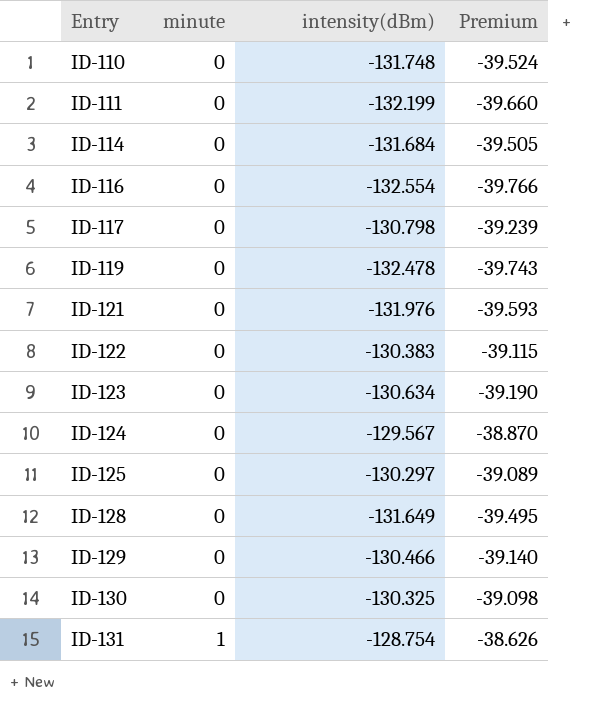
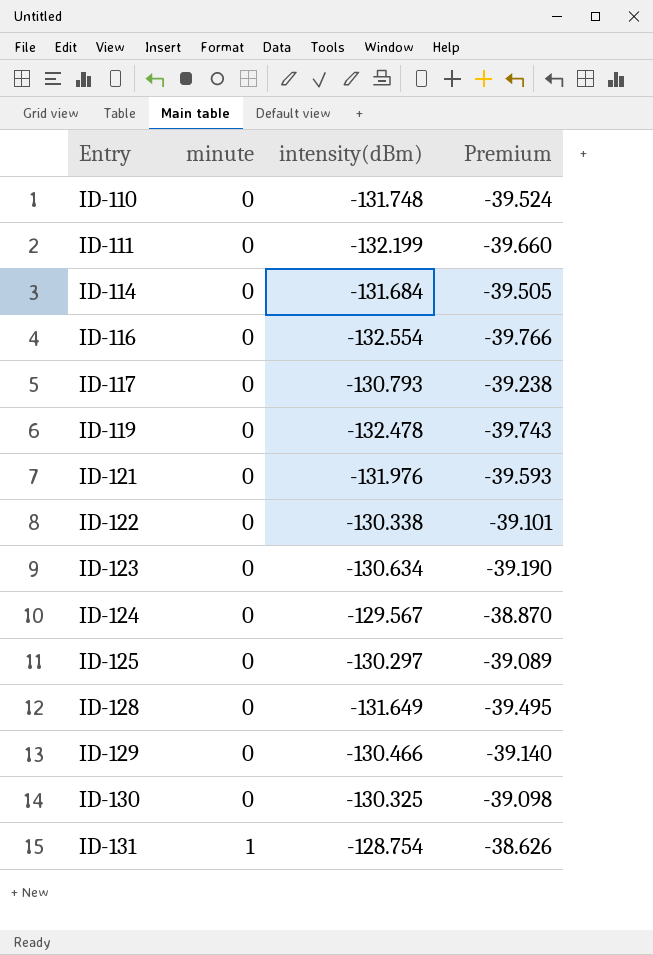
ID-117 | intensity(dBm): -130.798 -> -130.793
ID-117 | Premium: -39.239 -> -39.238
ID-122 | intensity(dBm): -130.383 -> -130.338
ID-122 | Premium: -39.115 -> -39.101

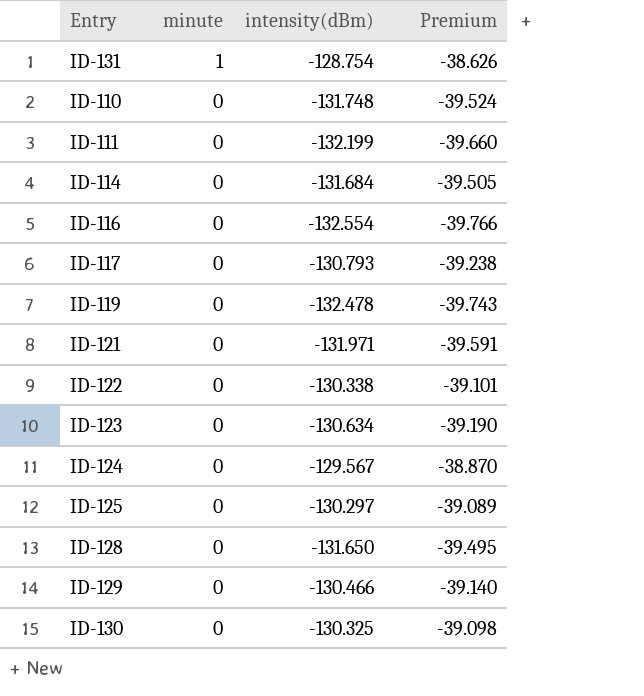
row order: Entry ascending -> minute descending
ID-121 | intensity(dBm): -131.976 -> -131.971
ID-121 | Premium: -39.593 -> -39.591
ID-128 | intensity(dBm): -131.649 -> -131.650

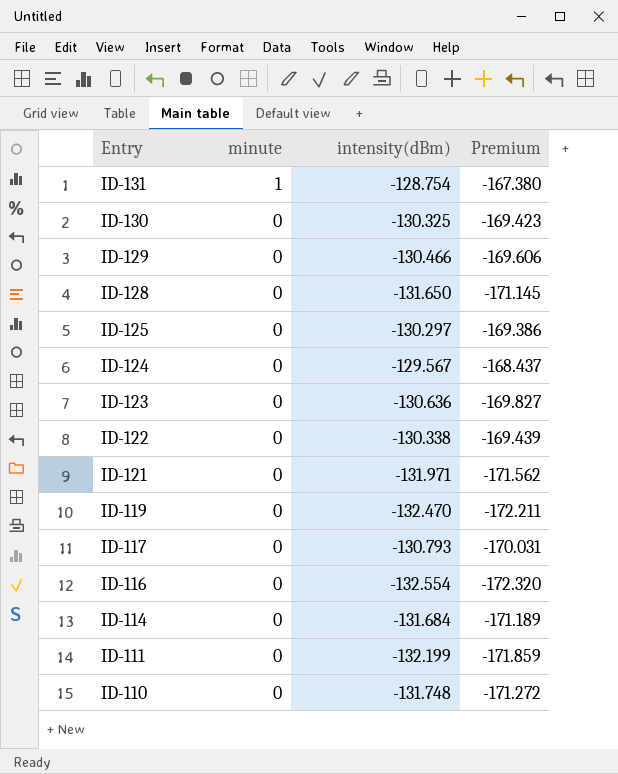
row order: minute descending -> Entry descending
column Premium | formula: [intensity(dBm)] * 0.3 -> [intensity(dBm)] * 1.3
ID-123 | intensity(dBm): -130.634 -> -130.636
ID-119 | intensity(dBm): -132.478 -> -132.470

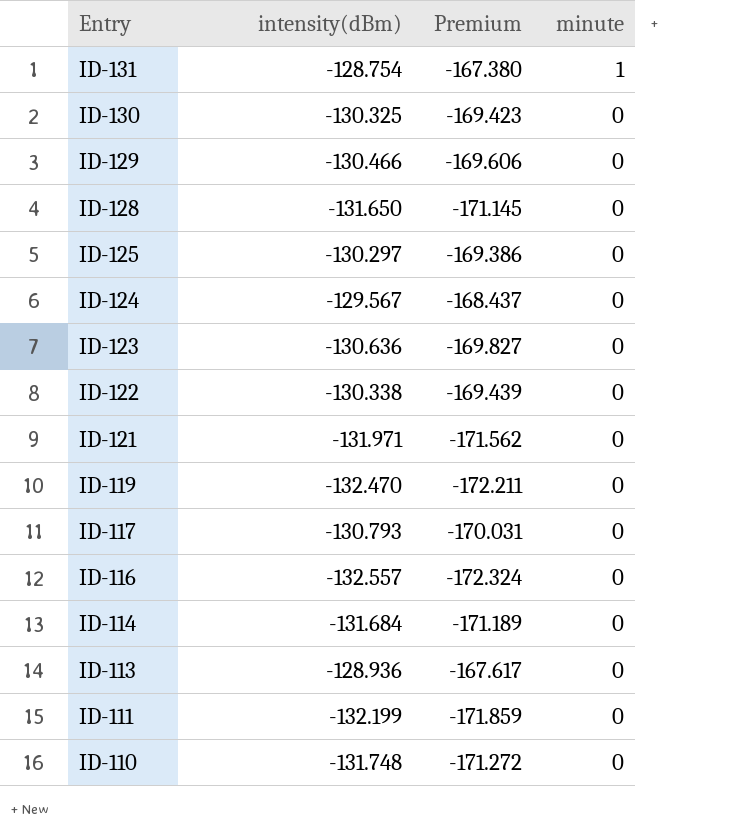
column minute | position: 2 -> 4
ID-116 | intensity(dBm): -132.554 -> -132.557
ID-116 | Premium: -172.320 -> -172.324
row ID-113: none -> -128.936 | -167.617 | 0

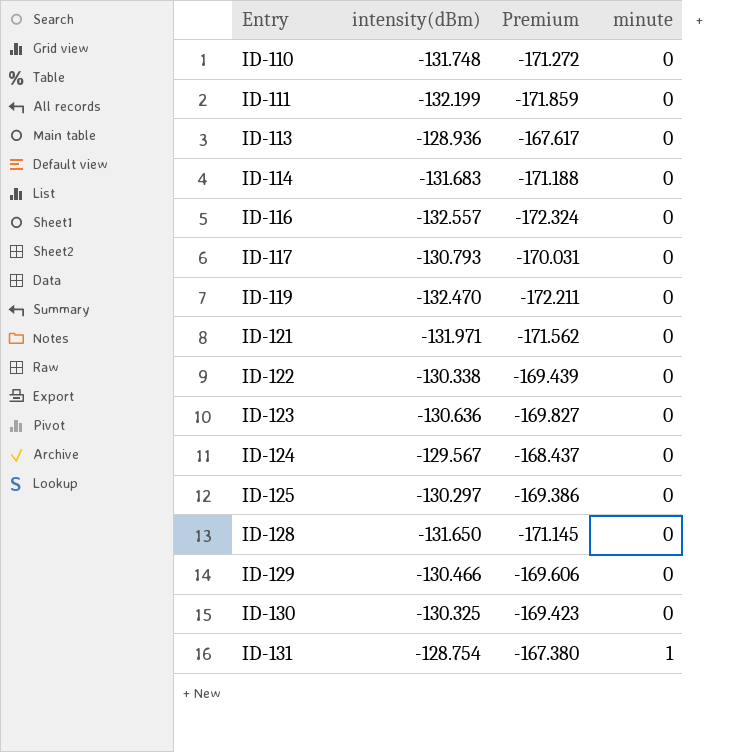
row order: Entry descending -> Entry ascending
ID-114 | intensity(dBm): -131.684 -> -131.683
ID-114 | Premium: -171.189 -> -171.188

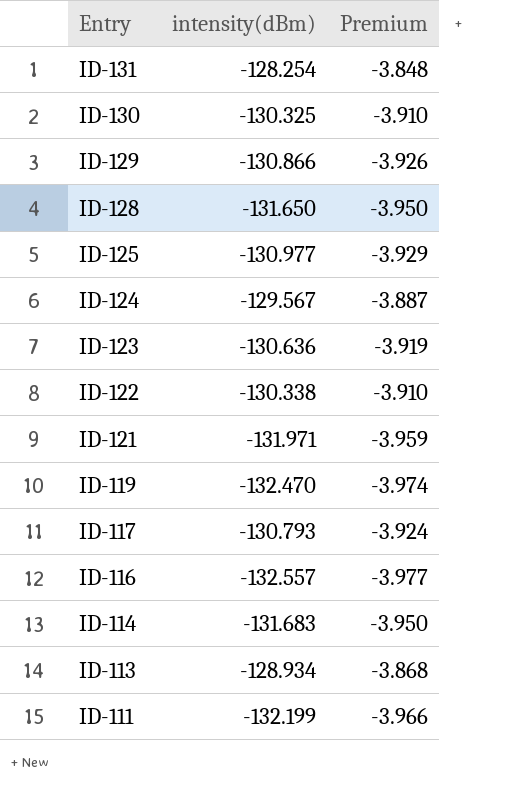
row order: Entry ascending -> Entry descending
column minute | position: 4 -> none
column Premium | formula: [intensity(dBm)] * 1.3 -> [intensity(dBm)] * 0.03
row ID-110: -131.748 | -171.272 | 0 -> none
ID-131 | intensity(dBm): -128.754 -> -128.254
ID-129 | intensity(dBm): -130.466 -> -130.866
ID-125 | intensity(dBm): -130.297 -> -130.977
ID-113 | intensity(dBm): -128.936 -> -128.934

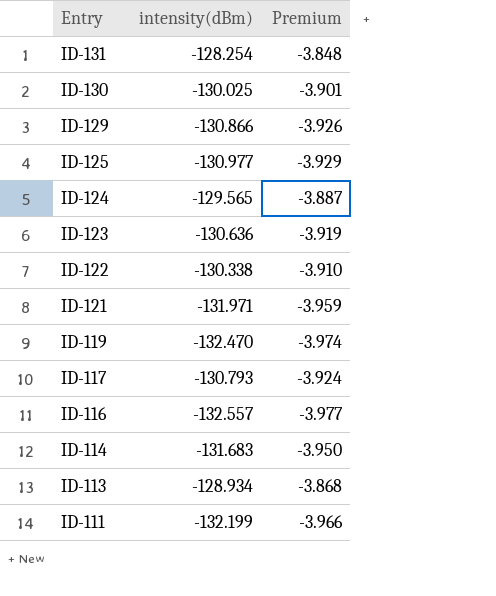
row ID-128: -131.650 | -3.950 -> none
ID-130 | intensity(dBm): -130.325 -> -130.025
ID-130 | Premium: -3.910 -> -3.901
ID-124 | intensity(dBm): -129.567 -> -129.565

